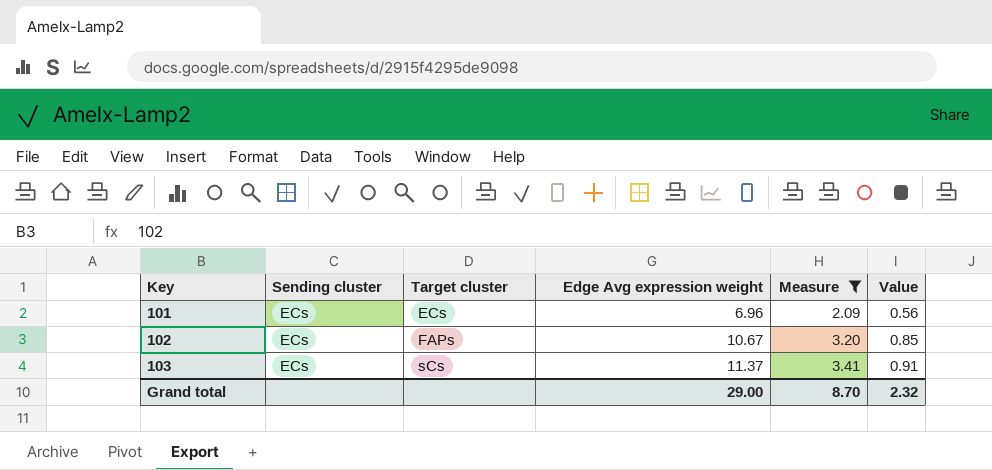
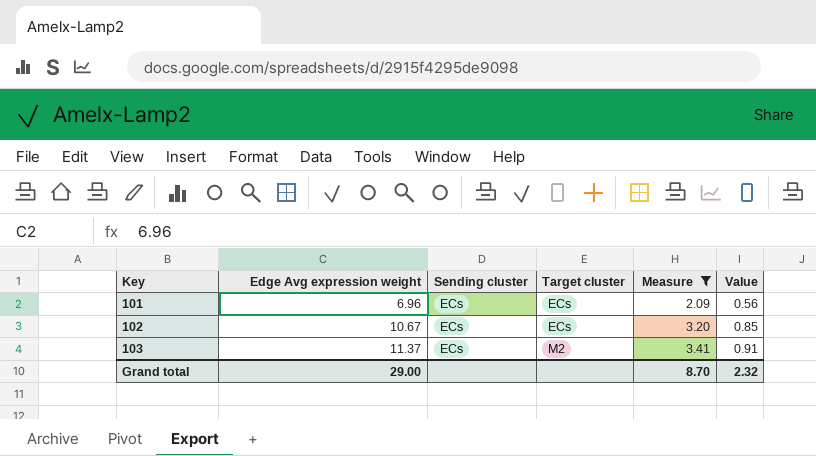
column Edge Avg expression weight | position: 4 -> 2
102 | Target cluster: FAPs -> ECs
103 | Target cluster: sCs -> M2

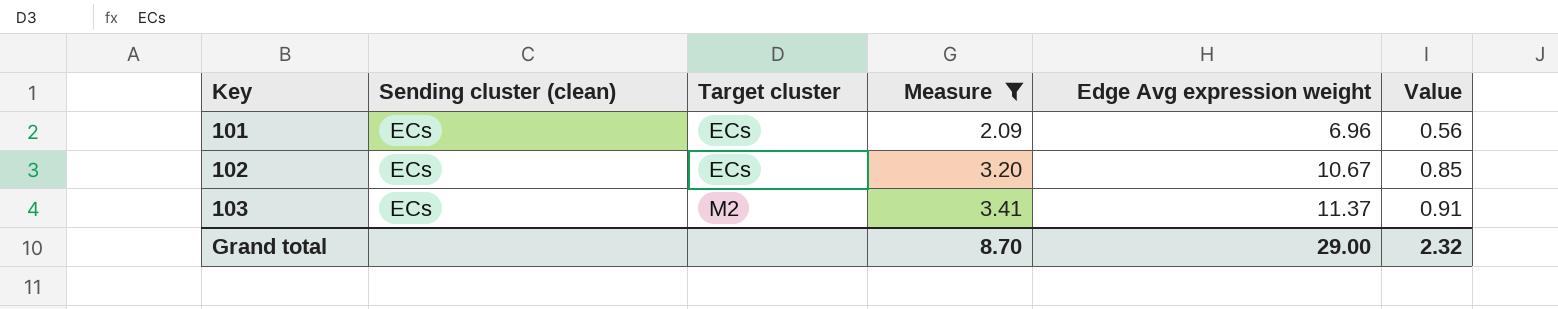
column name: Sending cluster -> Sending cluster (clean)
column Edge Avg expression weight | position: 2 -> 5

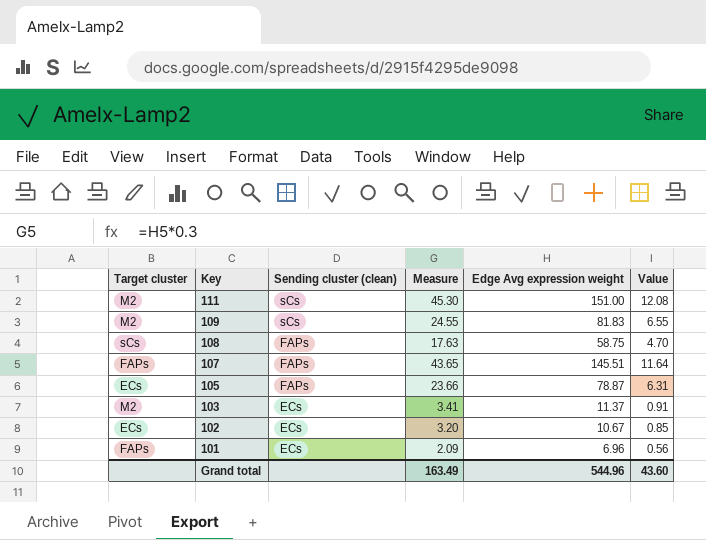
filter: Measure <= 3.41 -> none
row order: Key ascending -> Key descending
column Target cluster | position: 3 -> 1
101 | Target cluster: ECs -> FAPs
Grand total | Measure: 8.70 -> 163.49
Grand total | Edge Avg expression weight: 29.00 -> 544.96
Grand total | Value: 2.32 -> 43.60

